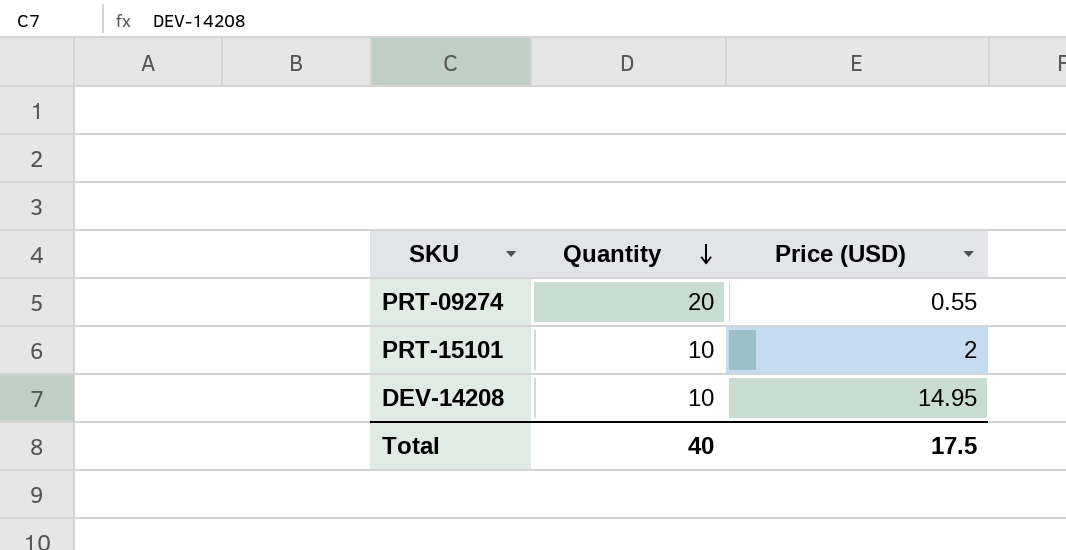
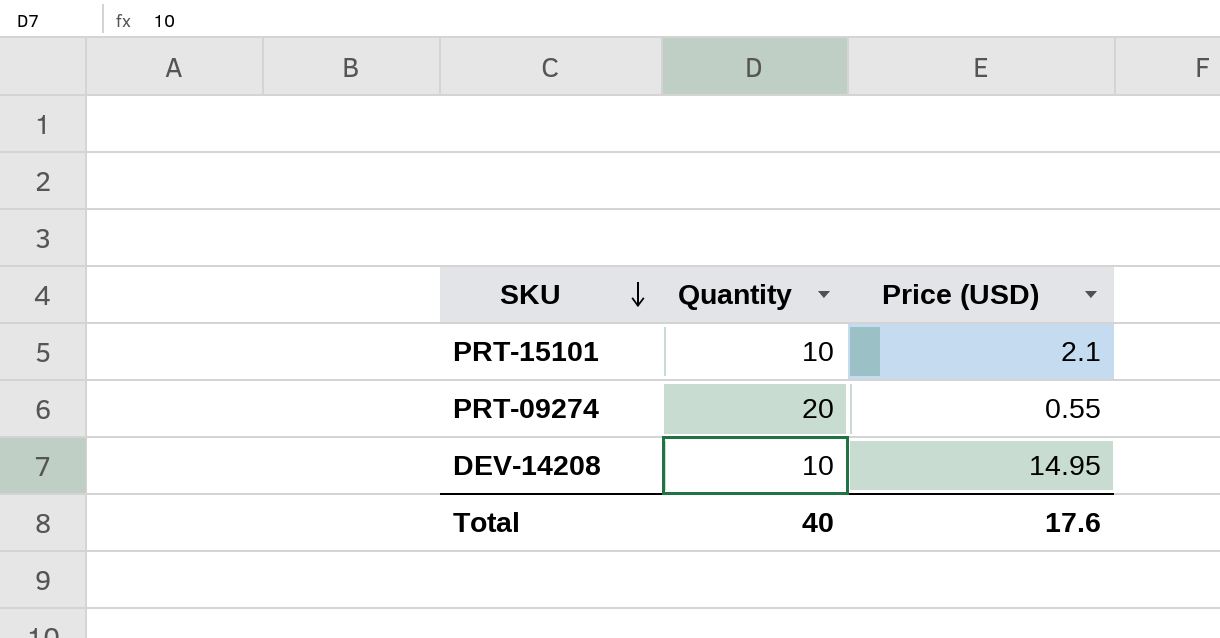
row order: Quantity descending -> SKU descending
PRT-15101 | Price (USD): 2 -> 2.1
Total | Price (USD): 17.5 -> 17.6

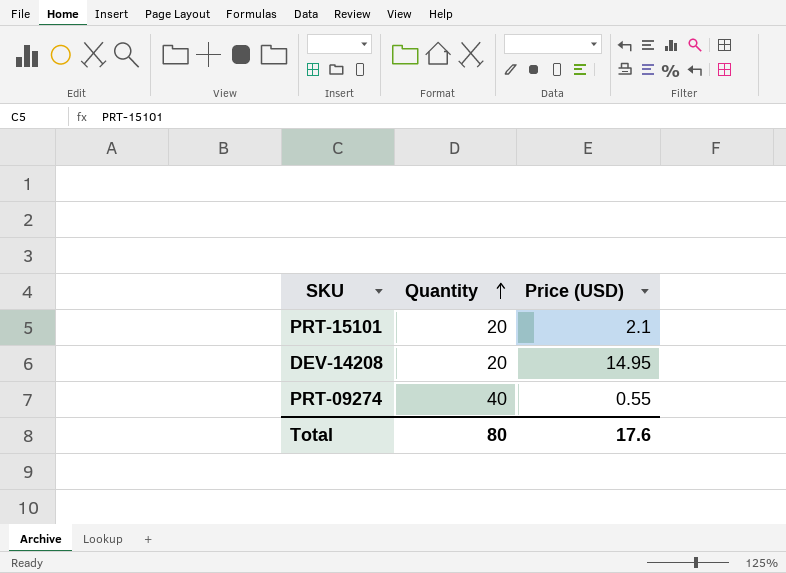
row order: SKU descending -> Quantity ascending
PRT-15101 | Quantity: 10 -> 20
DEV-14208 | Quantity: 10 -> 20
PRT-09274 | Quantity: 20 -> 40
Total | Quantity: 40 -> 80

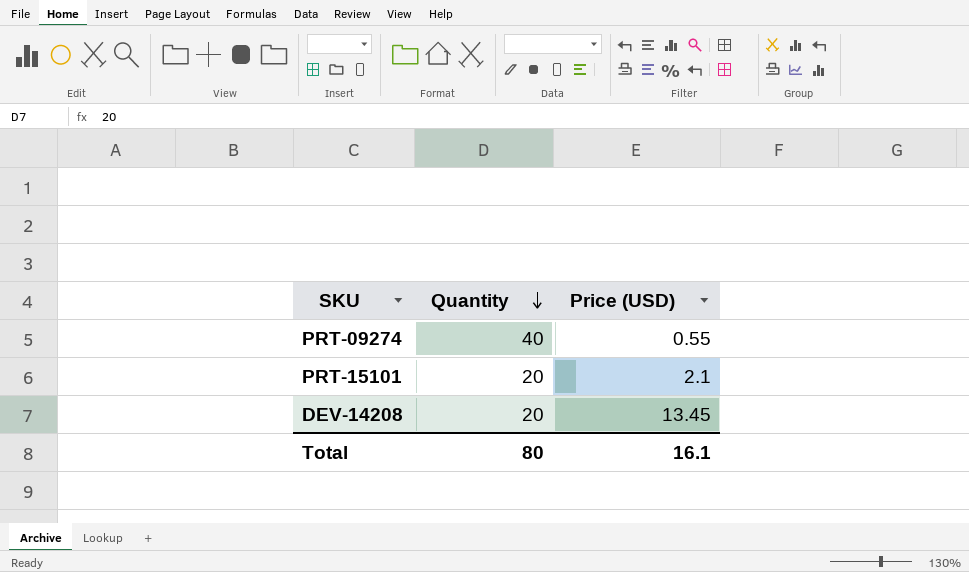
row order: Quantity ascending -> Quantity descending
DEV-14208 | Price (USD): 14.95 -> 13.45
Total | Price (USD): 17.6 -> 16.1

